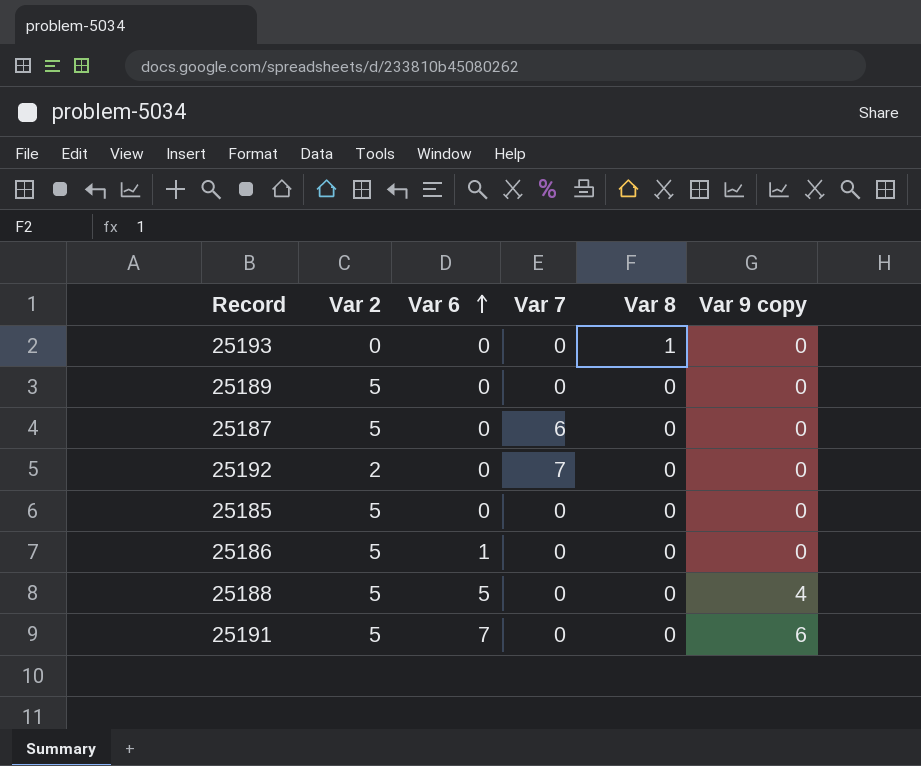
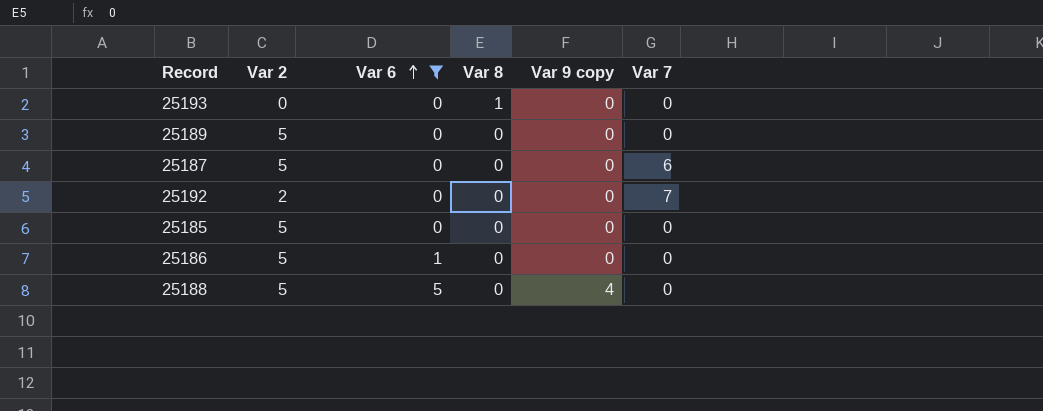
filter: none -> Var 6 != 7
column Var 7 | position: 4 -> 6

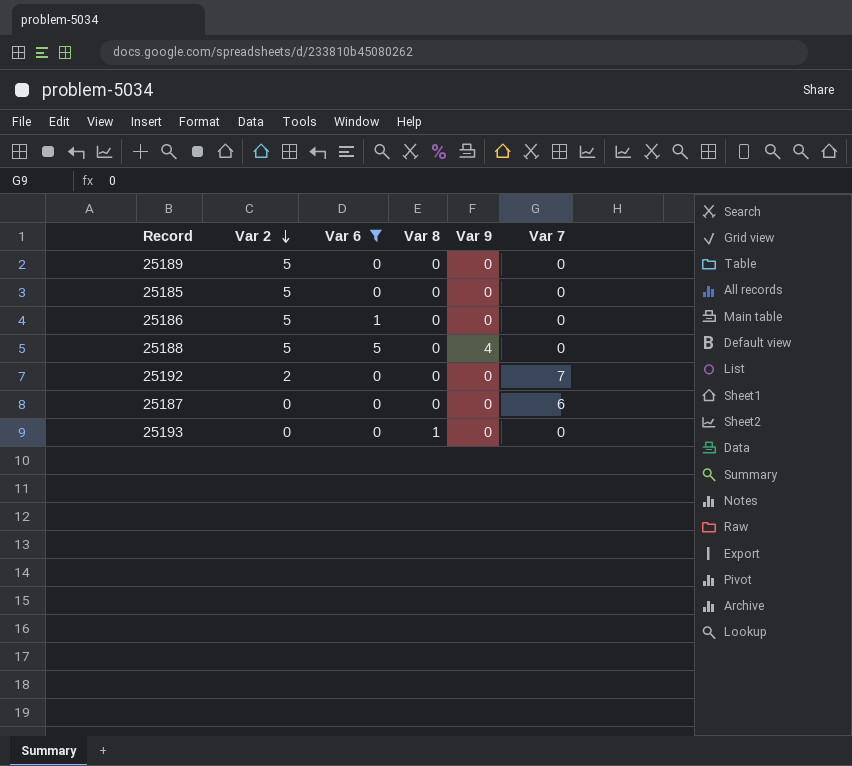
row order: Var 6 ascending -> Var 2 descending
column name: Var 9 copy -> Var 9
25187 | Var 2: 5 -> 0

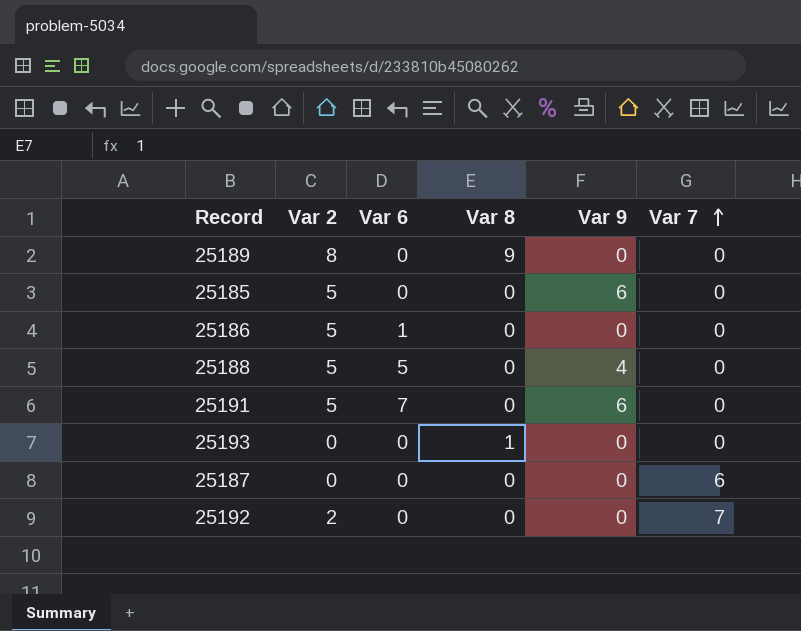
filter: Var 6 != 7 -> none
row order: Var 2 descending -> Var 7 ascending
25189 | Var 2: 5 -> 8
25189 | Var 8: 0 -> 9
25185 | Var 9: 0 -> 6

